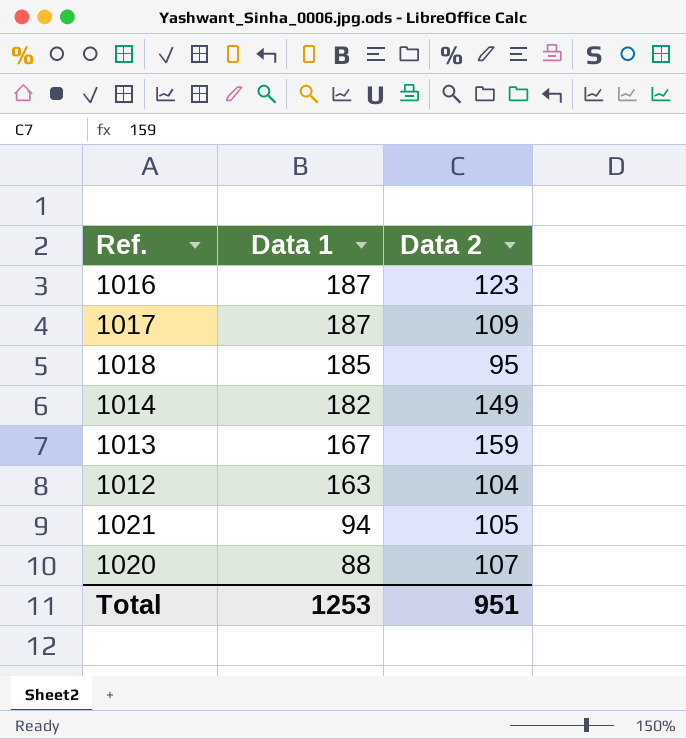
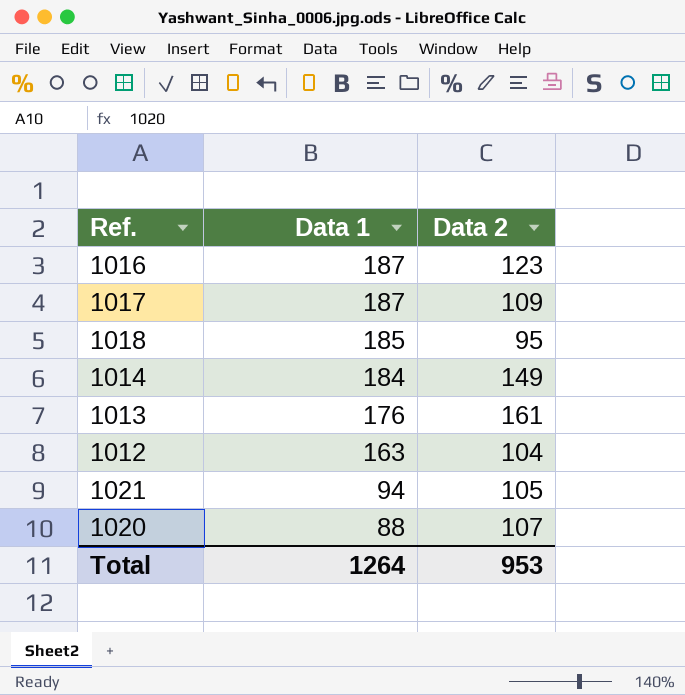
1014 | Data 1: 182 -> 184
1013 | Data 1: 167 -> 176
1013 | Data 2: 159 -> 161
Total | Data 1: 1253 -> 1264
Total | Data 2: 951 -> 953

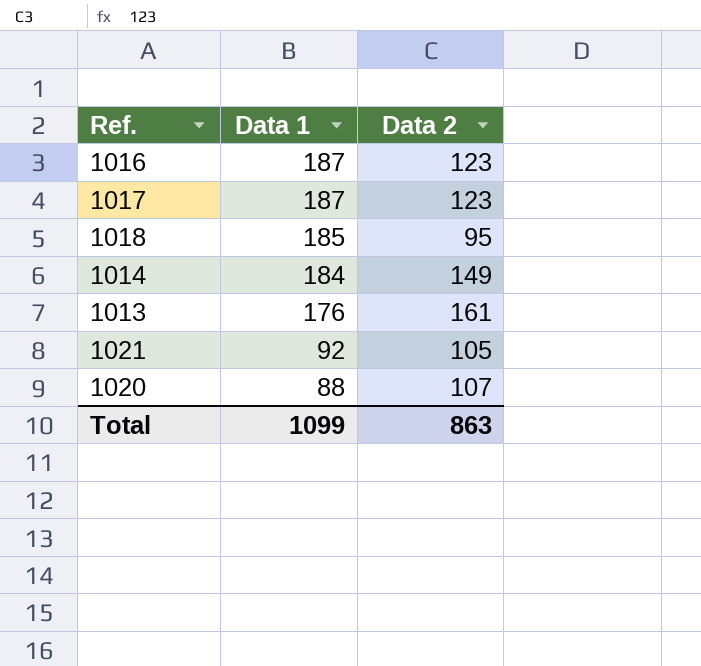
row 1012: 163 | 104 -> none
1017 | Data 2: 109 -> 123
1021 | Data 1: 94 -> 92
Total | Data 1: 1264 -> 1099
Total | Data 2: 953 -> 863

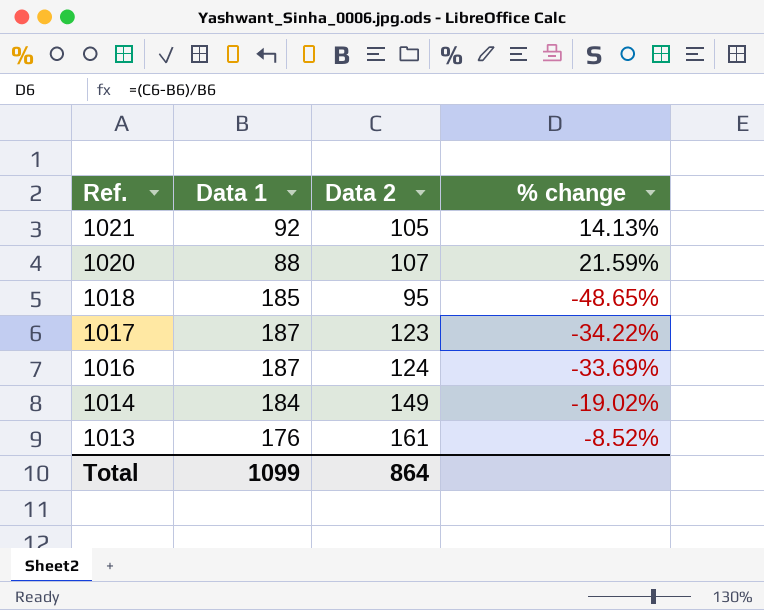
row order: Data 1 descending -> Ref. descending
column % change | formula: none -> ([Data 2] - [Data 1]) / [Data 1]
1016 | Data 2: 123 -> 124
Total | Data 2: 863 -> 864

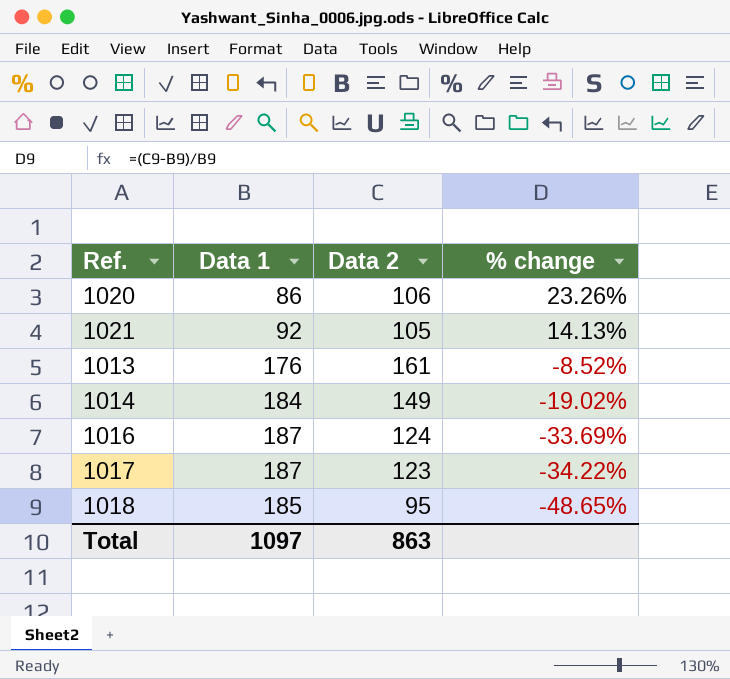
row order: Ref. descending -> % change descending
1020 | Data 1: 88 -> 86
1020 | Data 2: 107 -> 106
1020 | % change: 21.59% -> 23.26%
Total | Data 1: 1099 -> 1097
Total | Data 2: 864 -> 863

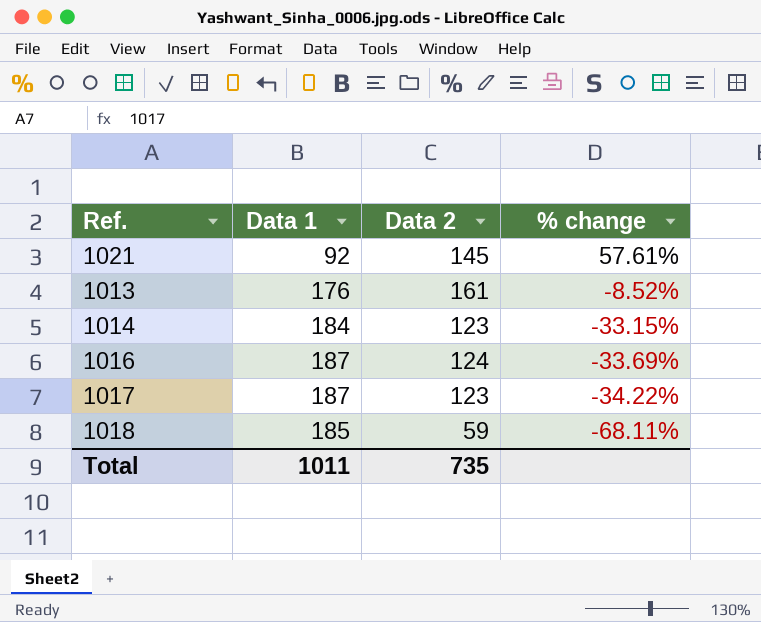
row 1020: 86 | 106 | 23.26% -> none
1021 | Data 2: 105 -> 145
1021 | % change: 14.13% -> 57.61%
1014 | Data 2: 149 -> 123
1014 | % change: -19.02% -> -33.15%
1018 | Data 2: 95 -> 59
1018 | % change: -48.65% -> -68.11%
Total | Data 1: 1097 -> 1011
Total | Data 2: 863 -> 735

